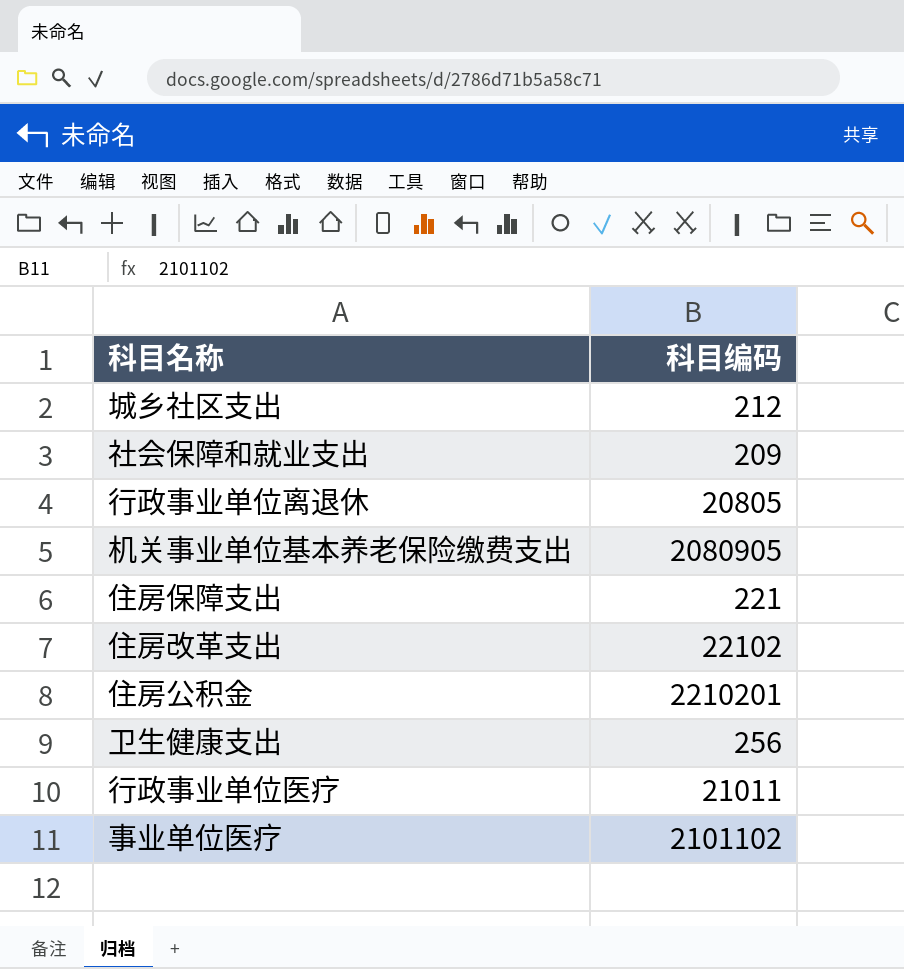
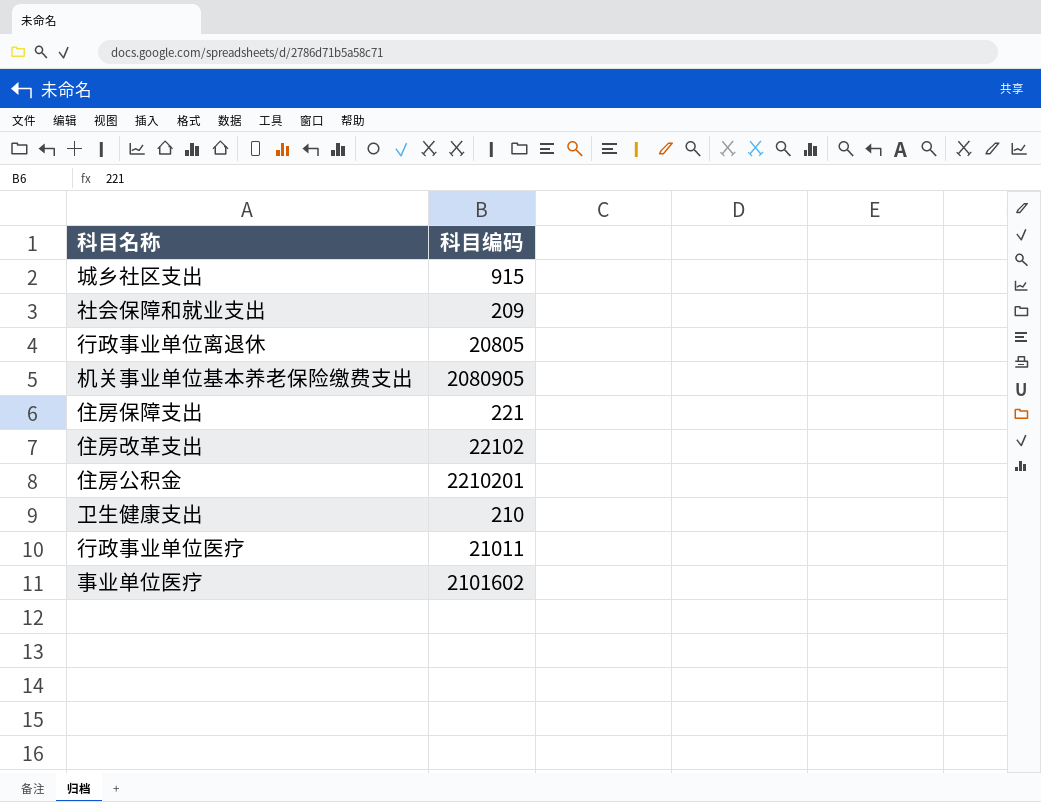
城乡社区支出 | 科目编码: 212 -> 915
卫生健康支出 | 科目编码: 256 -> 210
事业单位医疗 | 科目编码: 2101102 -> 2101602

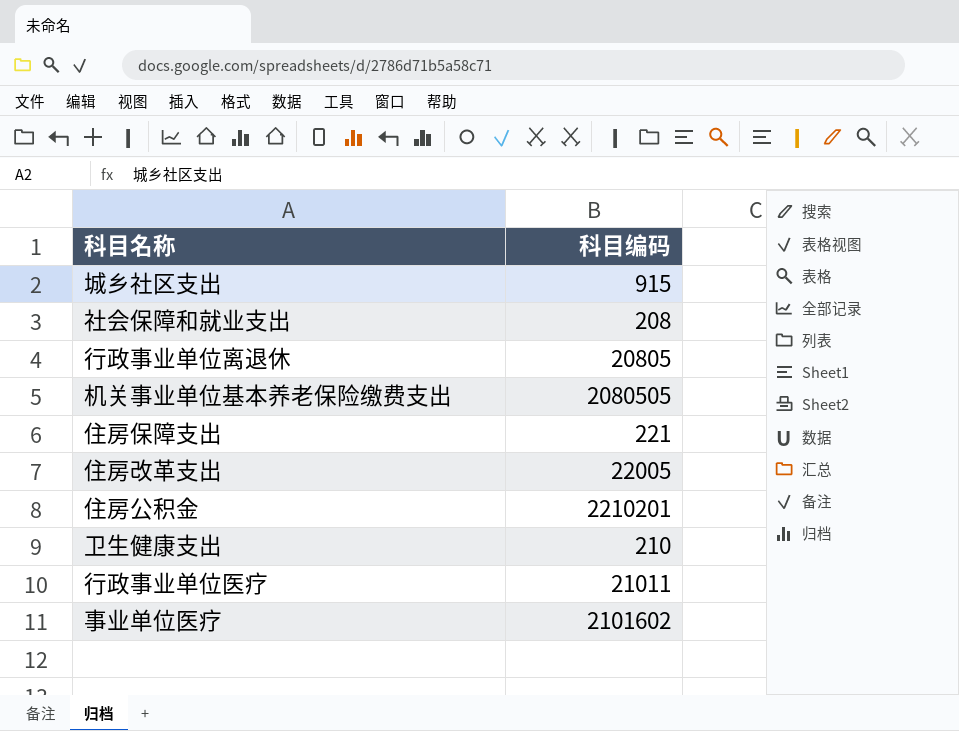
社会保障和就业支出 | 科目编码: 209 -> 208
机关事业单位基本养老保险缴费支出 | 科目编码: 2080905 -> 2080505
住房改革支出 | 科目编码: 22102 -> 22005

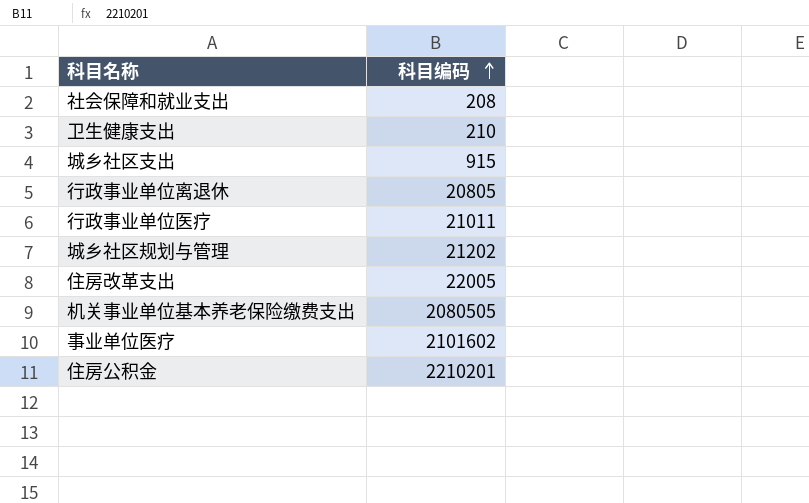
row order: none -> 科目编码 ascending
row 住房保障支出: 221 -> none
row 城乡社区规划与管理: none -> 21202

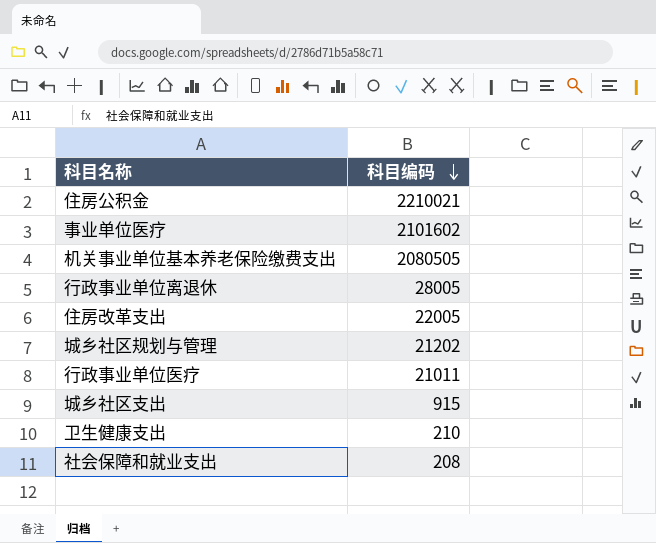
row order: 科目编码 ascending -> 科目编码 descending
住房公积金 | 科目编码: 2210201 -> 2210021
行政事业单位离退休 | 科目编码: 20805 -> 28005

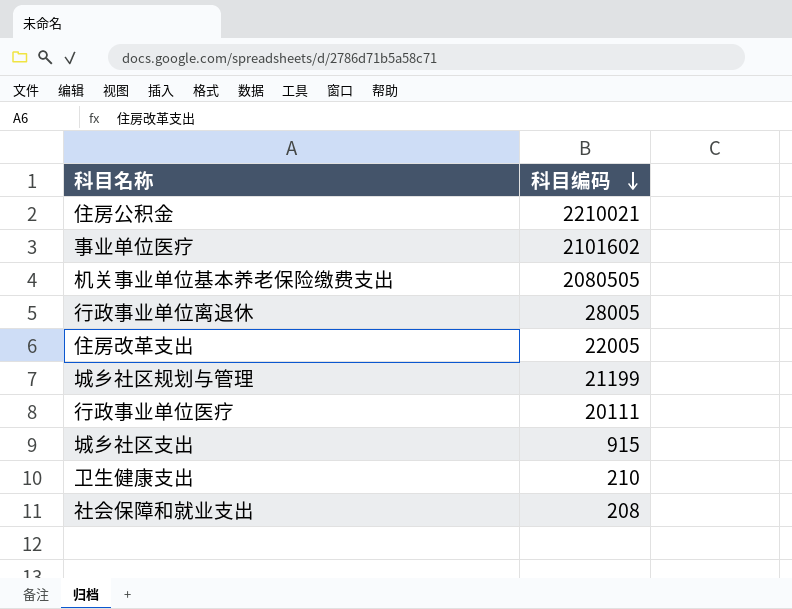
城乡社区规划与管理 | 科目编码: 21202 -> 21199
行政事业单位医疗 | 科目编码: 21011 -> 20111

